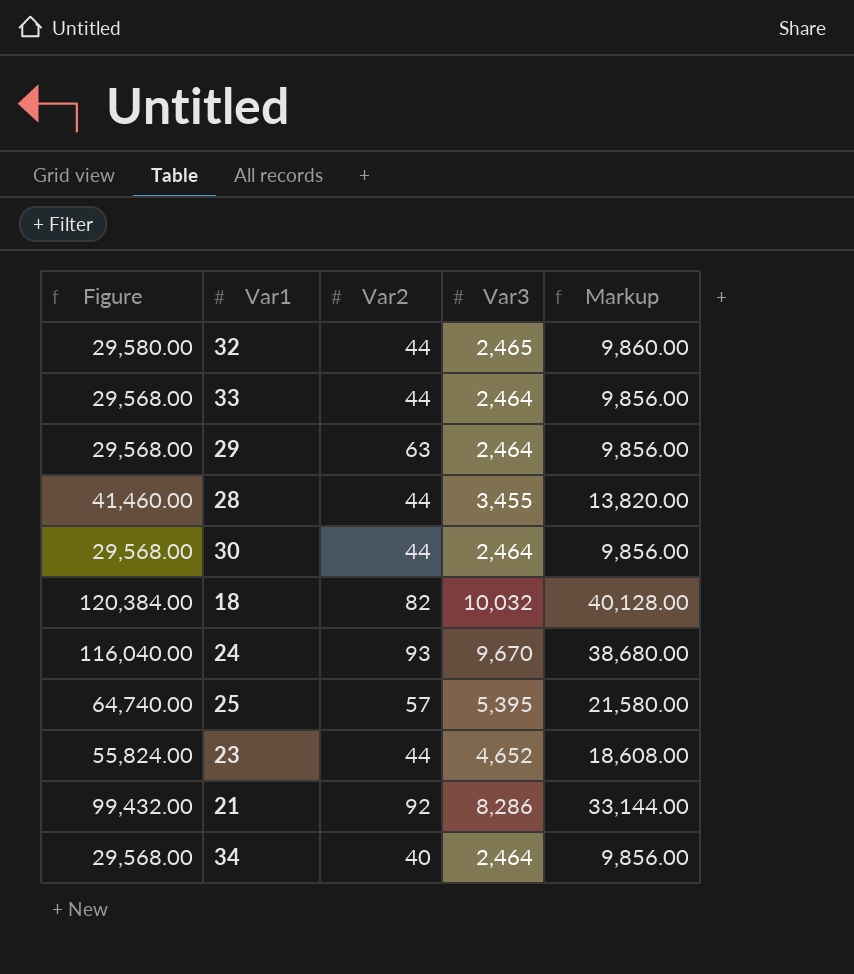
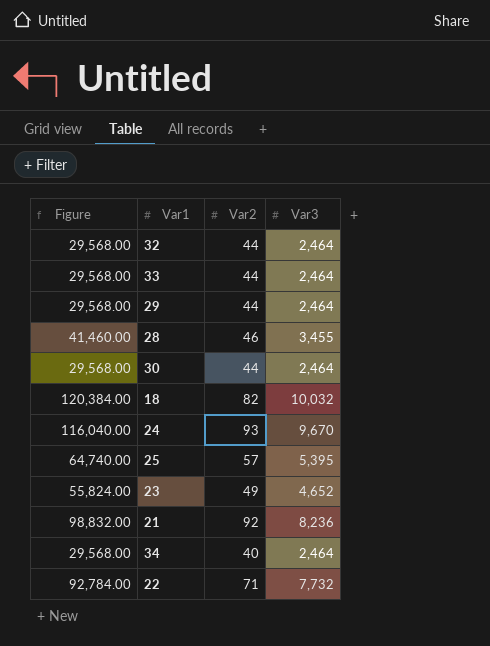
column Markup | formula: [Var3] * 4 -> none
32 | Figure: 29,580.00 -> 29,568.00
32 | Var3: 2,465 -> 2,464
29 | Var2: 63 -> 44
28 | Var2: 44 -> 46
23 | Var2: 44 -> 49
21 | Figure: 99,432.00 -> 98,832.00
21 | Var3: 8,286 -> 8,236
row 22: none -> 92,784.00 | 71 | 7,732

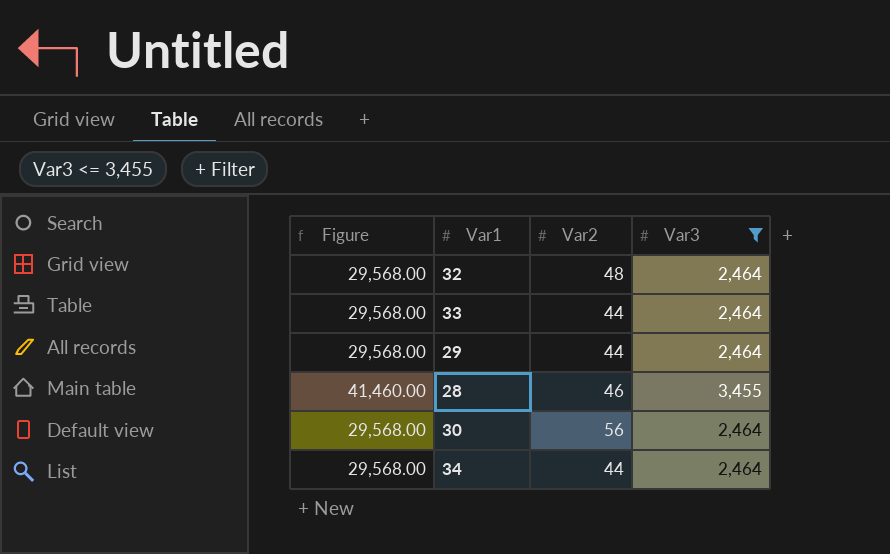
filter: none -> Var3 <= 3,455
32 | Var2: 44 -> 48
30 | Var2: 44 -> 56
34 | Var2: 40 -> 44

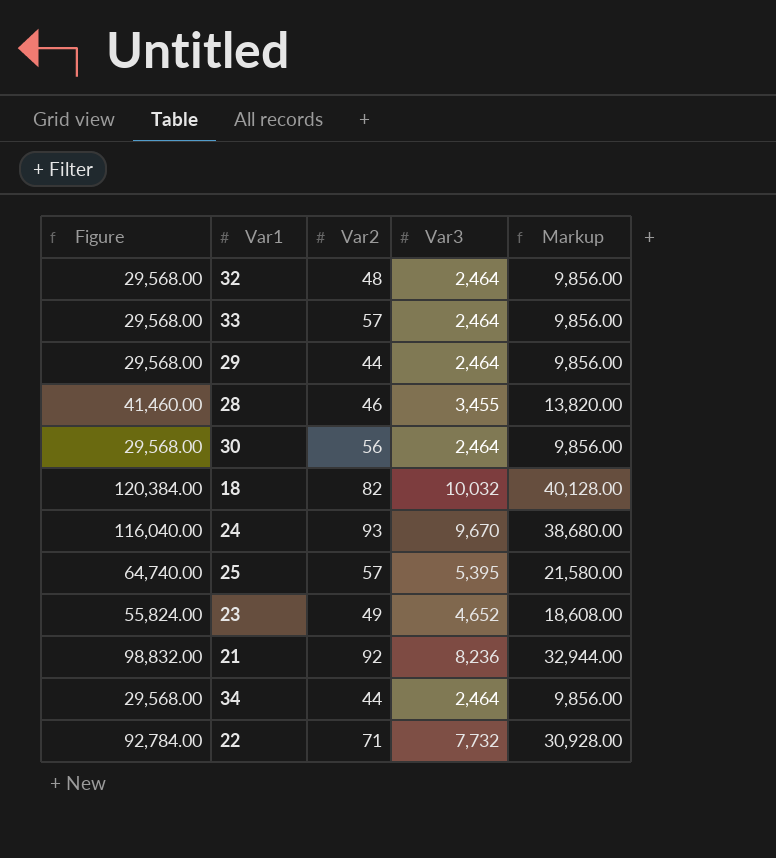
filter: Var3 <= 3,455 -> none
column Markup | formula: none -> [Var3] * 4
33 | Var2: 44 -> 57

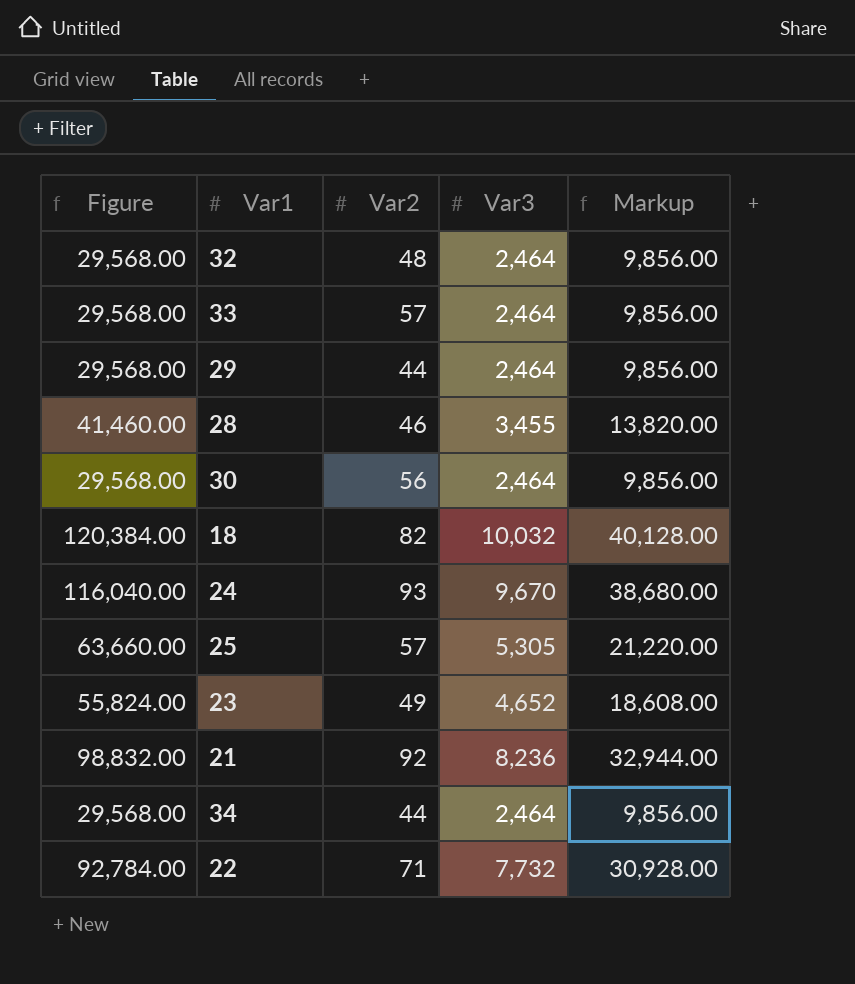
25 | Figure: 64,740.00 -> 63,660.00
25 | Var3: 5,395 -> 5,305
25 | Markup: 21,580.00 -> 21,220.00

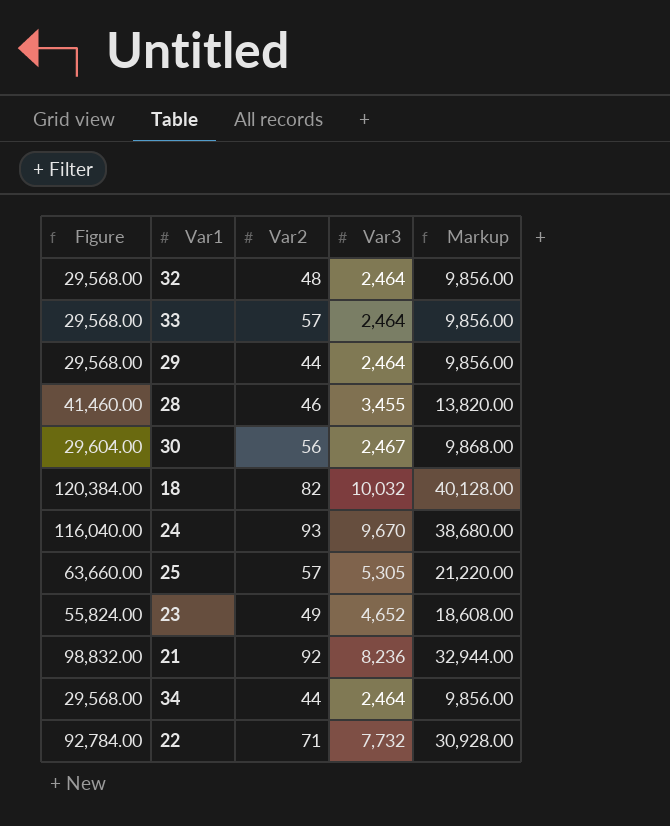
30 | Figure: 29,568.00 -> 29,604.00
30 | Var3: 2,464 -> 2,467
30 | Markup: 9,856.00 -> 9,868.00

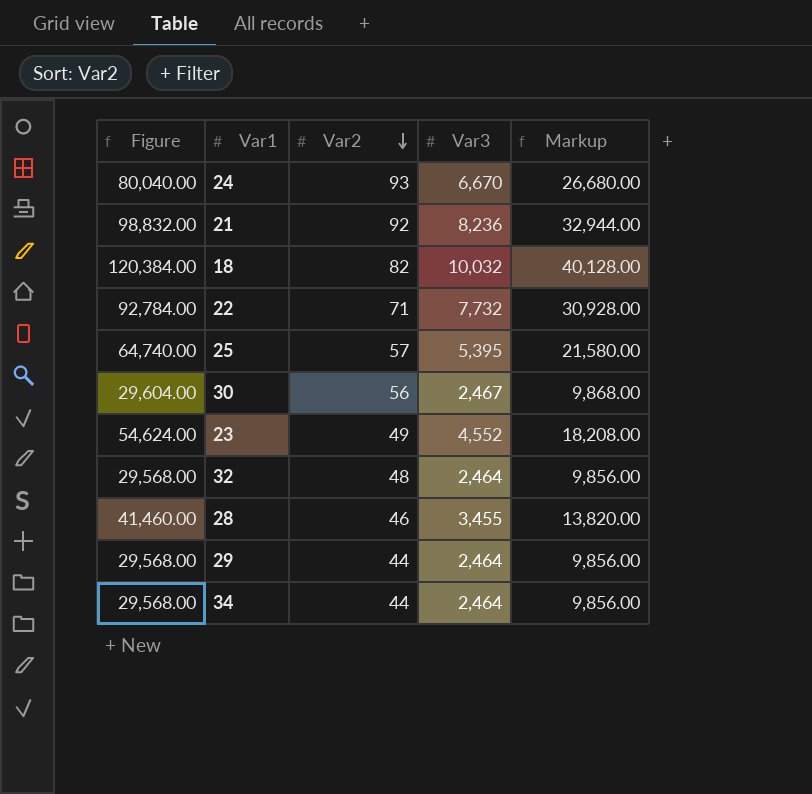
row order: none -> Var2 descending
row 33: 29,568.00 | 57 | 2,464 | 9,856.00 -> none
24 | Figure: 116,040.00 -> 80,040.00
24 | Var3: 9,670 -> 6,670
24 | Markup: 38,680.00 -> 26,680.00
25 | Figure: 63,660.00 -> 64,740.00
25 | Var3: 5,305 -> 5,395
25 | Markup: 21,220.00 -> 21,580.00
23 | Figure: 55,824.00 -> 54,624.00
23 | Var3: 4,652 -> 4,552
23 | Markup: 18,608.00 -> 18,208.00

